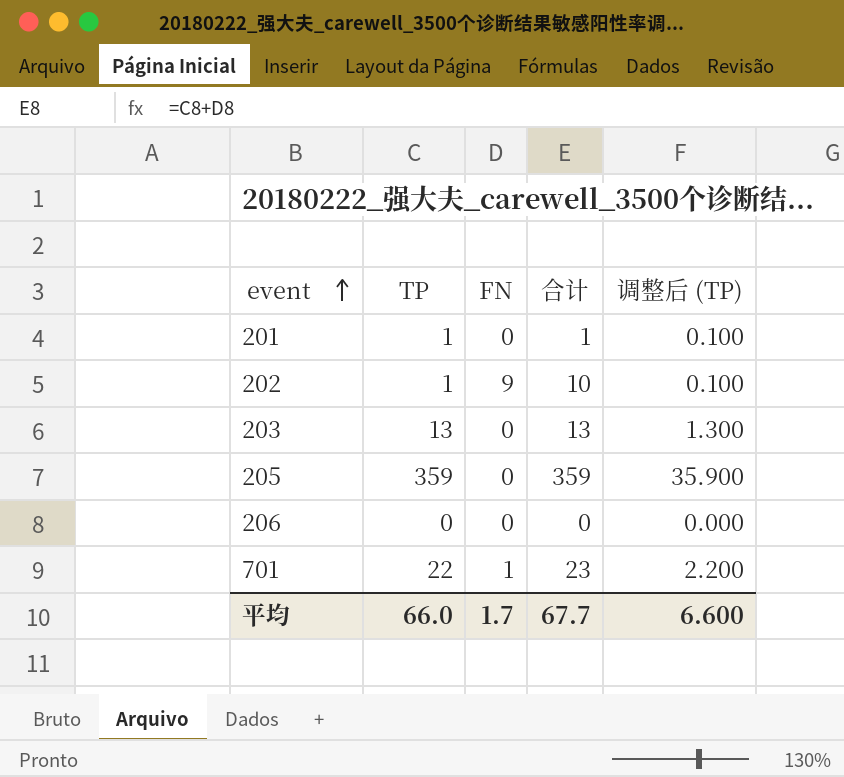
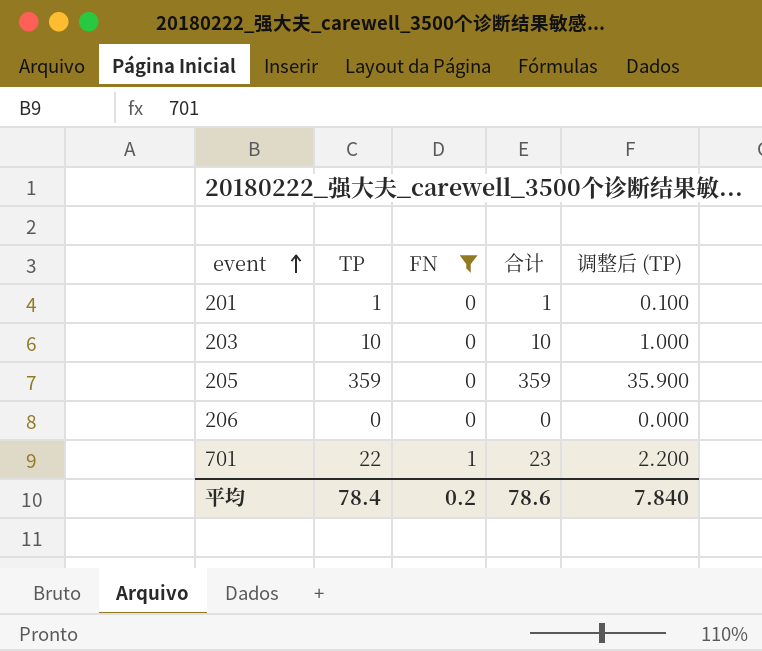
filter: none -> FN != 9
203 | TP: 13 -> 10
203 | 合计: 13 -> 10
203 | 调整后 (TP): 1.300 -> 1.000
平均 | TP: 66.0 -> 78.4
平均 | FN: 1.7 -> 0.2
平均 | 合计: 67.7 -> 78.6
平均 | 调整后 (TP): 6.600 -> 7.840

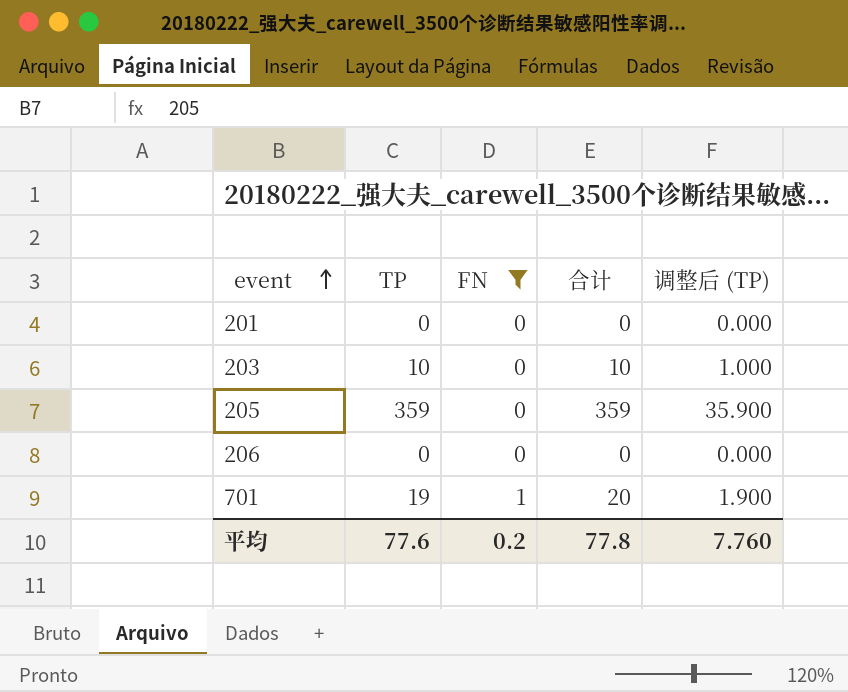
201 | TP: 1 -> 0
201 | 合计: 1 -> 0
201 | 调整后 (TP): 0.100 -> 0.000
701 | TP: 22 -> 19
701 | 合计: 23 -> 20
701 | 调整后 (TP): 2.200 -> 1.900
平均 | TP: 78.4 -> 77.6
平均 | 合计: 78.6 -> 77.8
平均 | 调整后 (TP): 7.840 -> 7.760

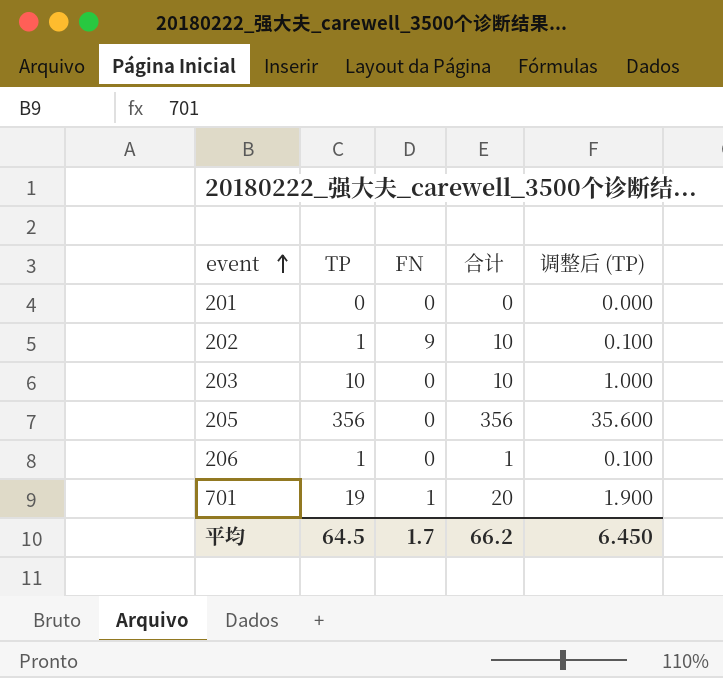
filter: FN != 9 -> none
205 | TP: 359 -> 356
205 | 合计: 359 -> 356
205 | 调整后 (TP): 35.900 -> 35.600
206 | TP: 0 -> 1
206 | 合计: 0 -> 1
206 | 调整后 (TP): 0.000 -> 0.100
平均 | TP: 77.6 -> 64.5
平均 | FN: 0.2 -> 1.7
平均 | 合计: 77.8 -> 66.2
平均 | 调整后 (TP): 7.760 -> 6.450

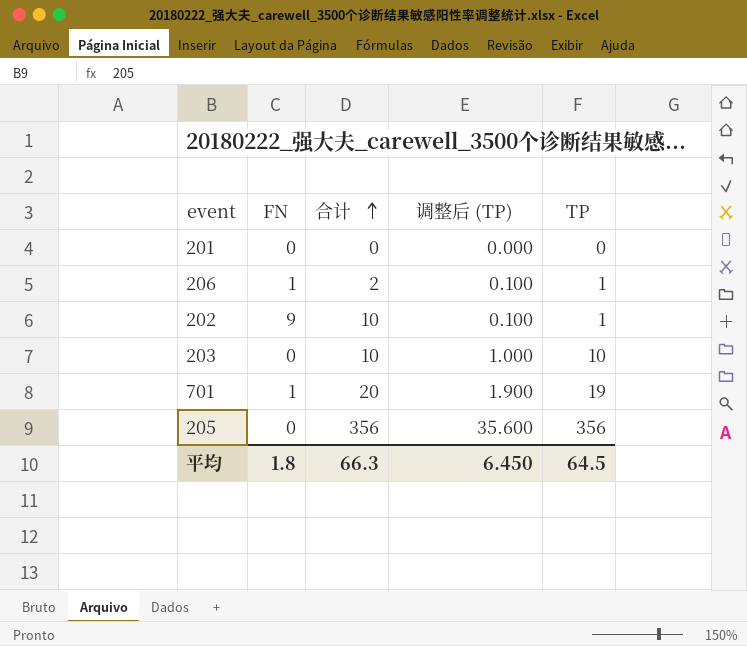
row order: event ascending -> 合计 ascending
column TP | position: 2 -> 5
206 | FN: 0 -> 1
206 | 合计: 1 -> 2
平均 | FN: 1.7 -> 1.8
平均 | 合计: 66.2 -> 66.3

